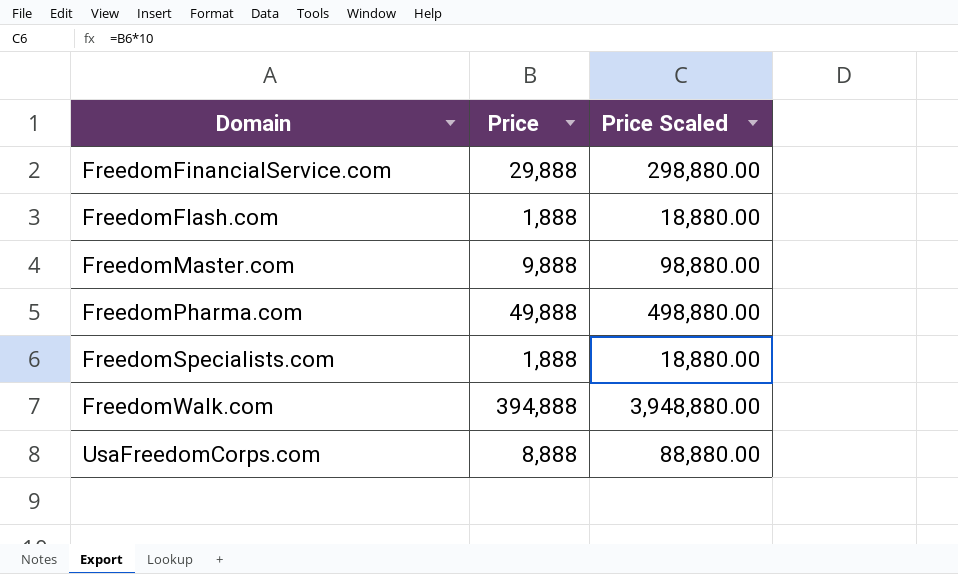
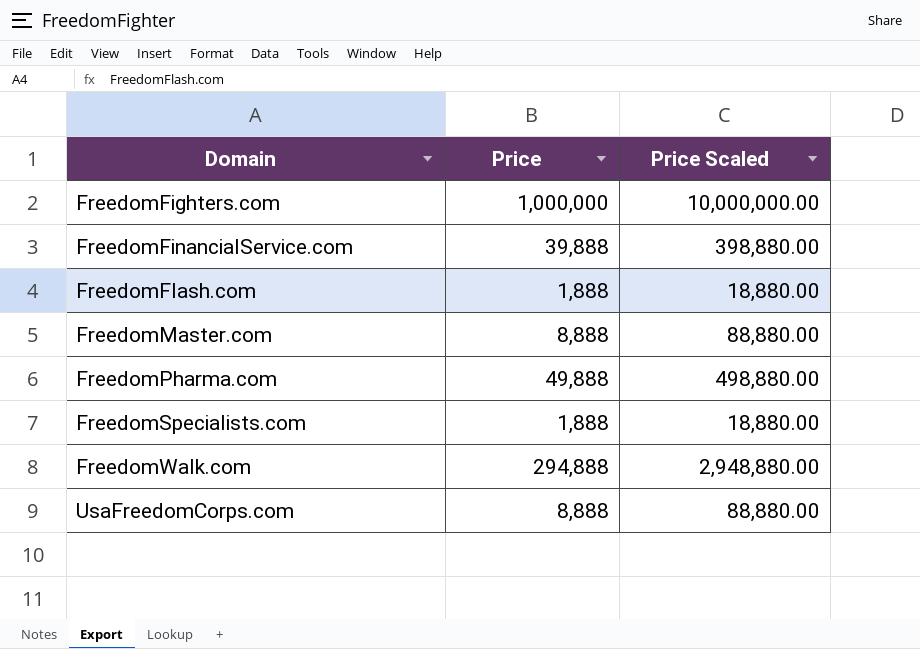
row FreedomFighters.com: none -> 1,000,000 | 10,000,000.00
FreedomFinancialService.com | Price: 29,888 -> 39,888
FreedomFinancialService.com | Price Scaled: 298,880.00 -> 398,880.00
FreedomMaster.com | Price: 9,888 -> 8,888
FreedomMaster.com | Price Scaled: 98,880.00 -> 88,880.00
FreedomWalk.com | Price: 394,888 -> 294,888
FreedomWalk.com | Price Scaled: 3,948,880.00 -> 2,948,880.00

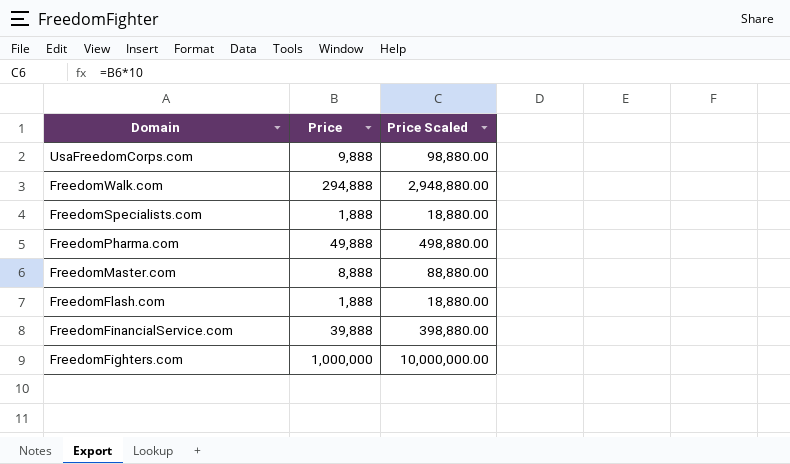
row order: Domain ascending -> Domain descending
UsaFreedomCorps.com | Price: 8,888 -> 9,888
UsaFreedomCorps.com | Price Scaled: 88,880.00 -> 98,880.00

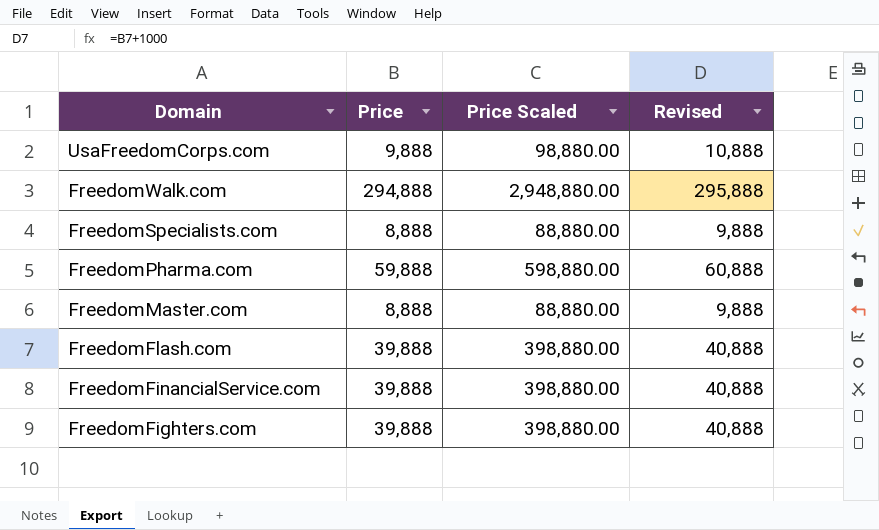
column Revised | formula: none -> [Price] + 1000
FreedomSpecialists.com | Price: 1,888 -> 8,888
FreedomSpecialists.com | Price Scaled: 18,880.00 -> 88,880.00
FreedomPharma.com | Price: 49,888 -> 59,888
FreedomPharma.com | Price Scaled: 498,880.00 -> 598,880.00
FreedomFlash.com | Price: 1,888 -> 39,888
FreedomFlash.com | Price Scaled: 18,880.00 -> 398,880.00
FreedomFighters.com | Price: 1,000,000 -> 39,888
FreedomFighters.com | Price Scaled: 10,000,000.00 -> 398,880.00

